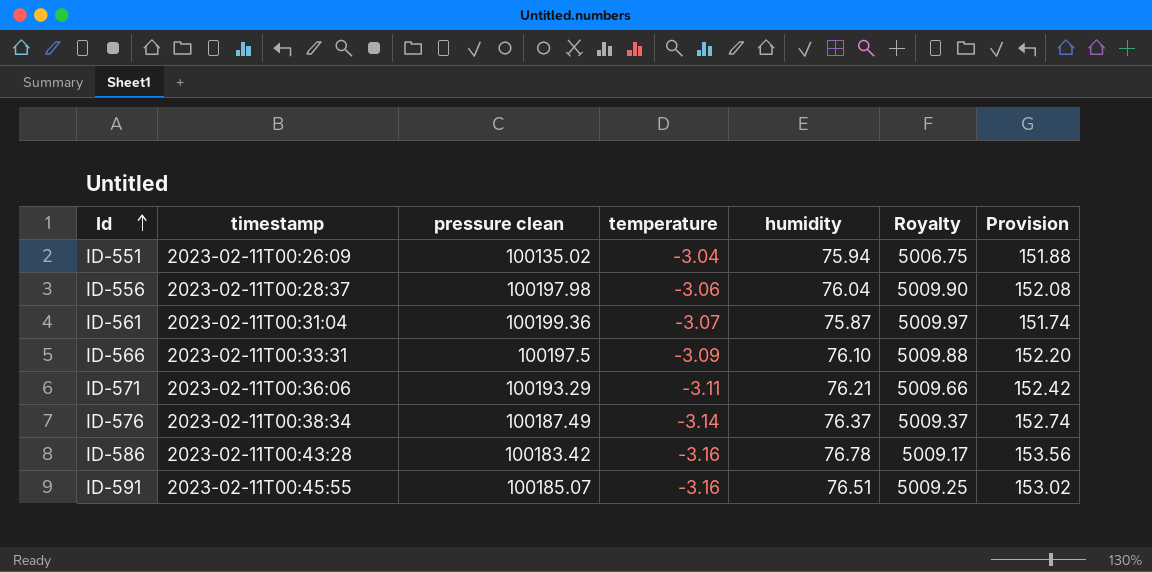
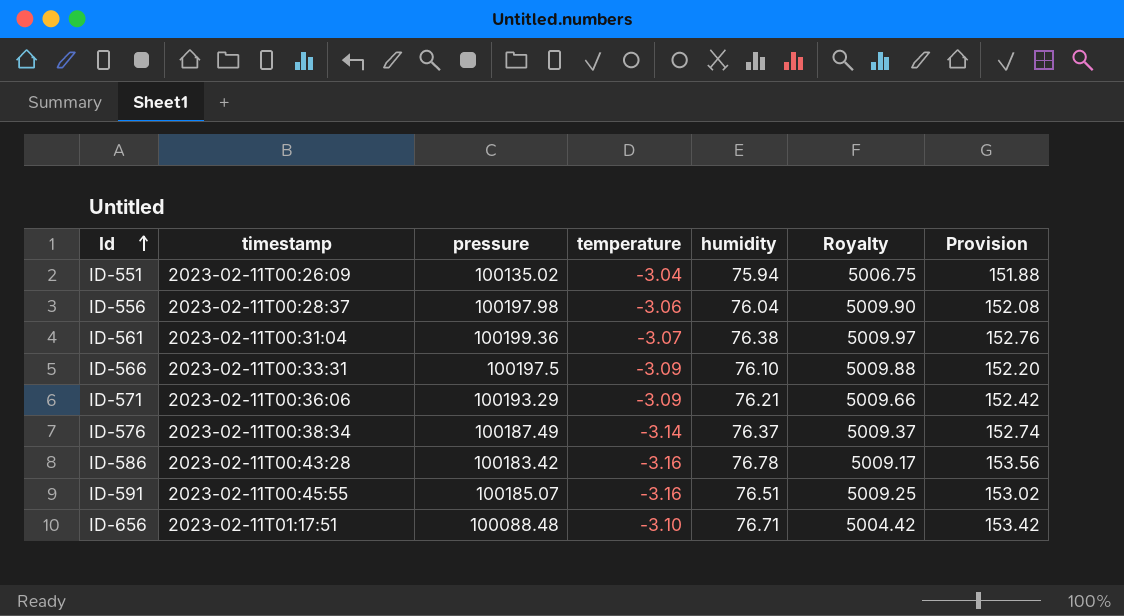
column name: pressure clean -> pressure
ID-561 | humidity: 75.87 -> 76.38
ID-561 | Provision: 151.74 -> 152.76
ID-571 | temperature: -3.11 -> -3.09
row ID-656: none -> 2023-02-11T01:17:51 | 100088.48 | -3.10 | 76.71 | 5004.42 | 153.42

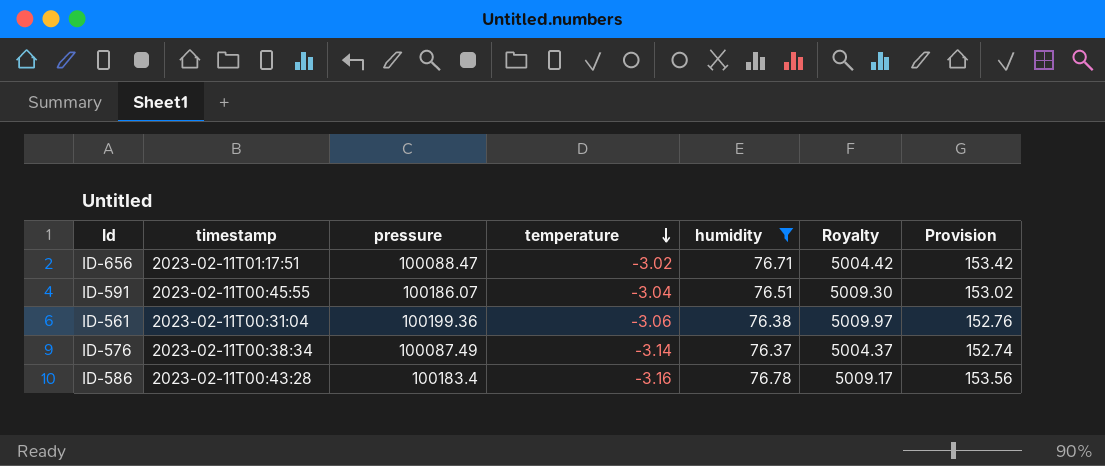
filter: none -> humidity >= 76.37
row order: Id ascending -> temperature descending
ID-656 | pressure: 100088.48 -> 100088.47
ID-656 | temperature: -3.10 -> -3.02
ID-591 | pressure: 100185.07 -> 100186.07
ID-591 | temperature: -3.16 -> -3.04
ID-591 | Royalty: 5009.25 -> 5009.30
ID-561 | temperature: -3.07 -> -3.06
ID-576 | pressure: 100187.49 -> 100087.49
ID-576 | Royalty: 5009.37 -> 5004.37
ID-586 | pressure: 100183.42 -> 100183.4

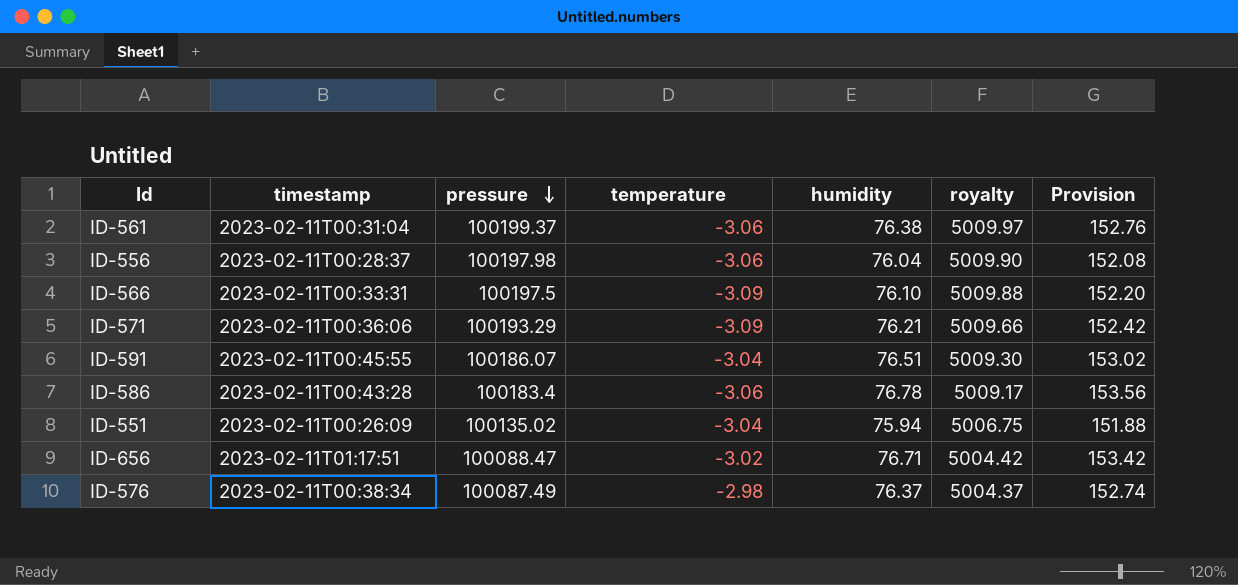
filter: humidity >= 76.37 -> none
row order: temperature descending -> pressure descending
column name: Royalty -> royalty
ID-561 | pressure: 100199.36 -> 100199.37
ID-586 | temperature: -3.16 -> -3.06
ID-576 | temperature: -3.14 -> -2.98

